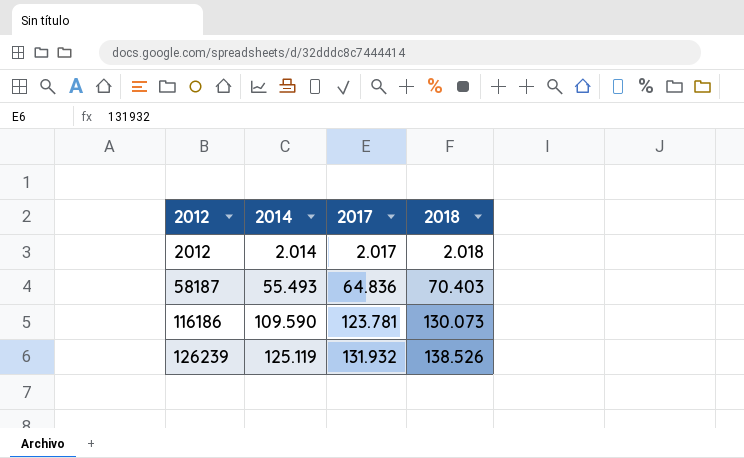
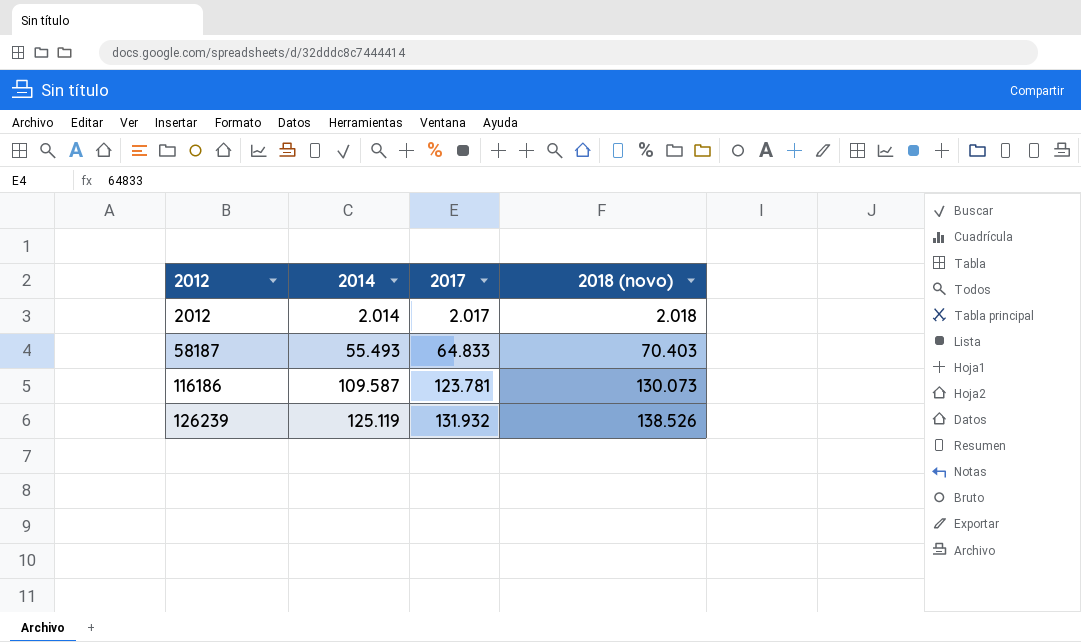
column name: 2018 -> 2018 (novo)
58187 | 2017: 64.836 -> 64.833
116186 | 2014: 109.590 -> 109.587

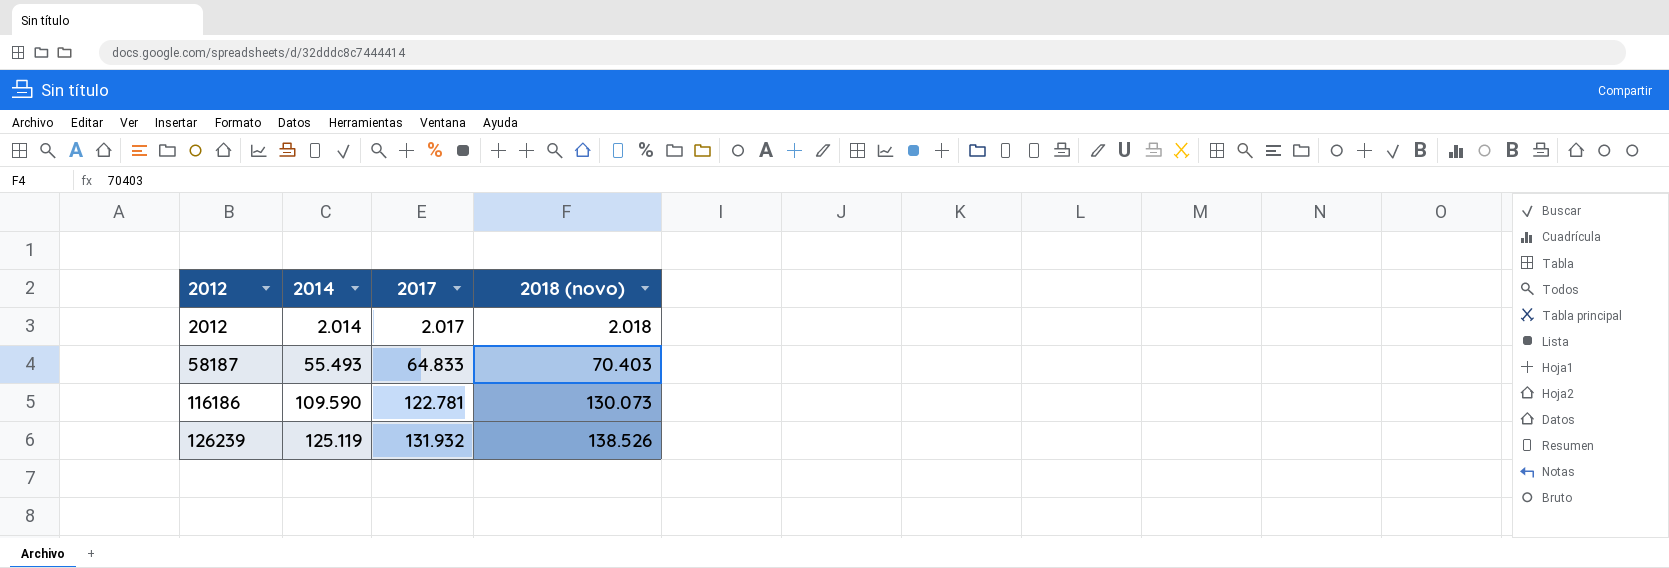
116186 | 2014: 109.587 -> 109.590
116186 | 2017: 123.781 -> 122.781

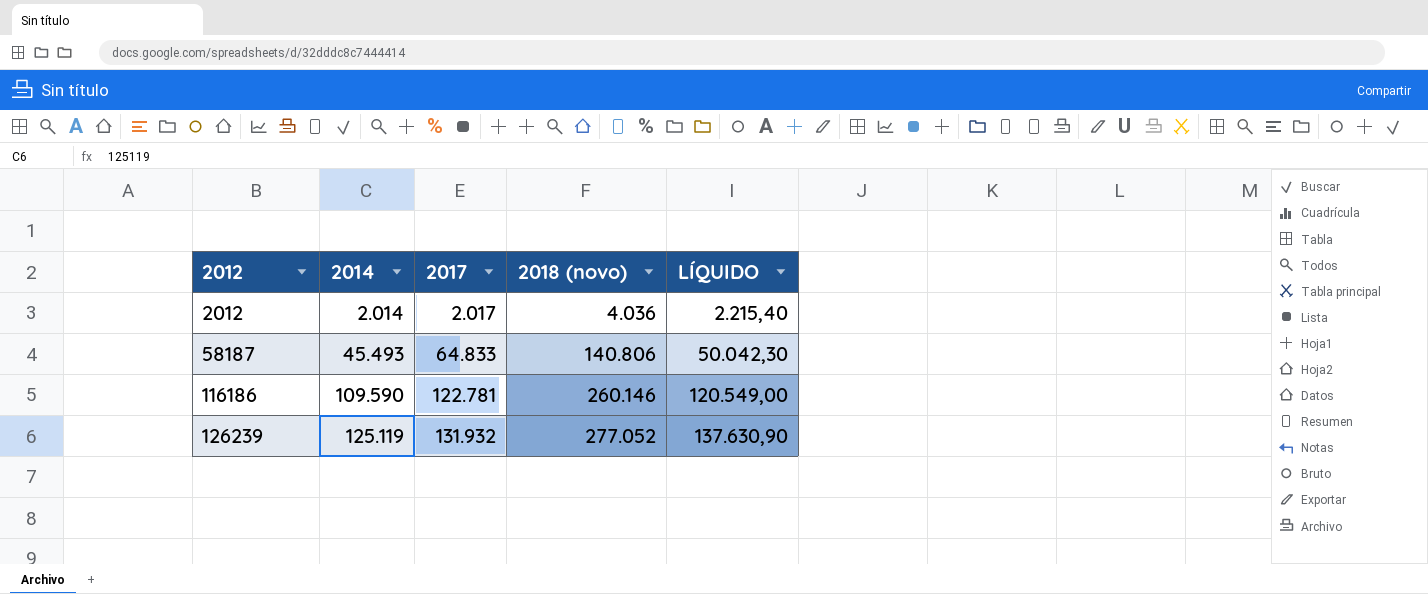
column LÍQUIDO | formula: none -> [2014] * 1,1
2012 | 2018 (novo): 2.018 -> 4.036
58187 | 2014: 55.493 -> 45.493
58187 | 2018 (novo): 70.403 -> 140.806
116186 | 2018 (novo): 130.073 -> 260.146
126239 | 2018 (novo): 138.526 -> 277.052

